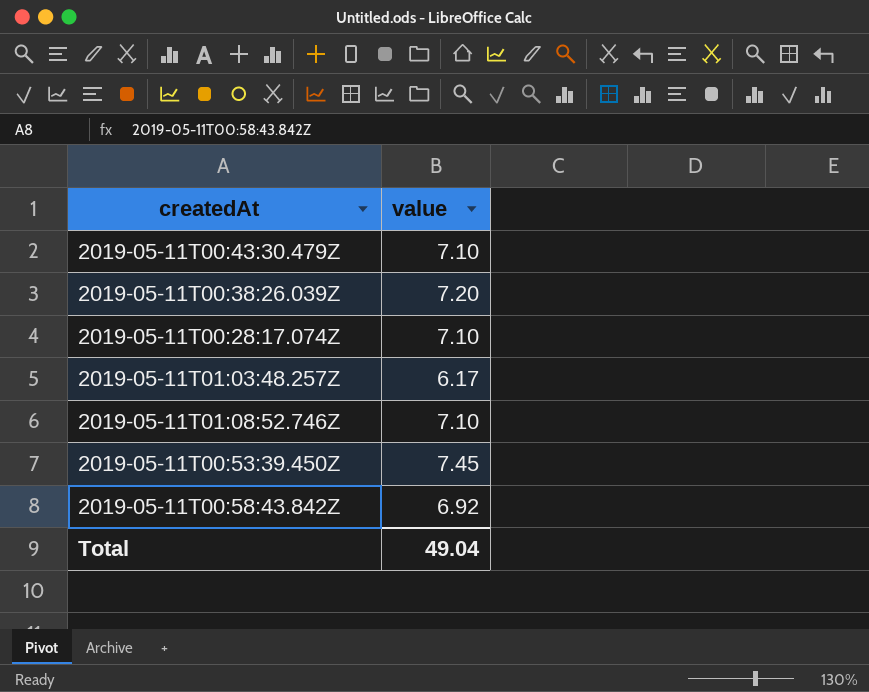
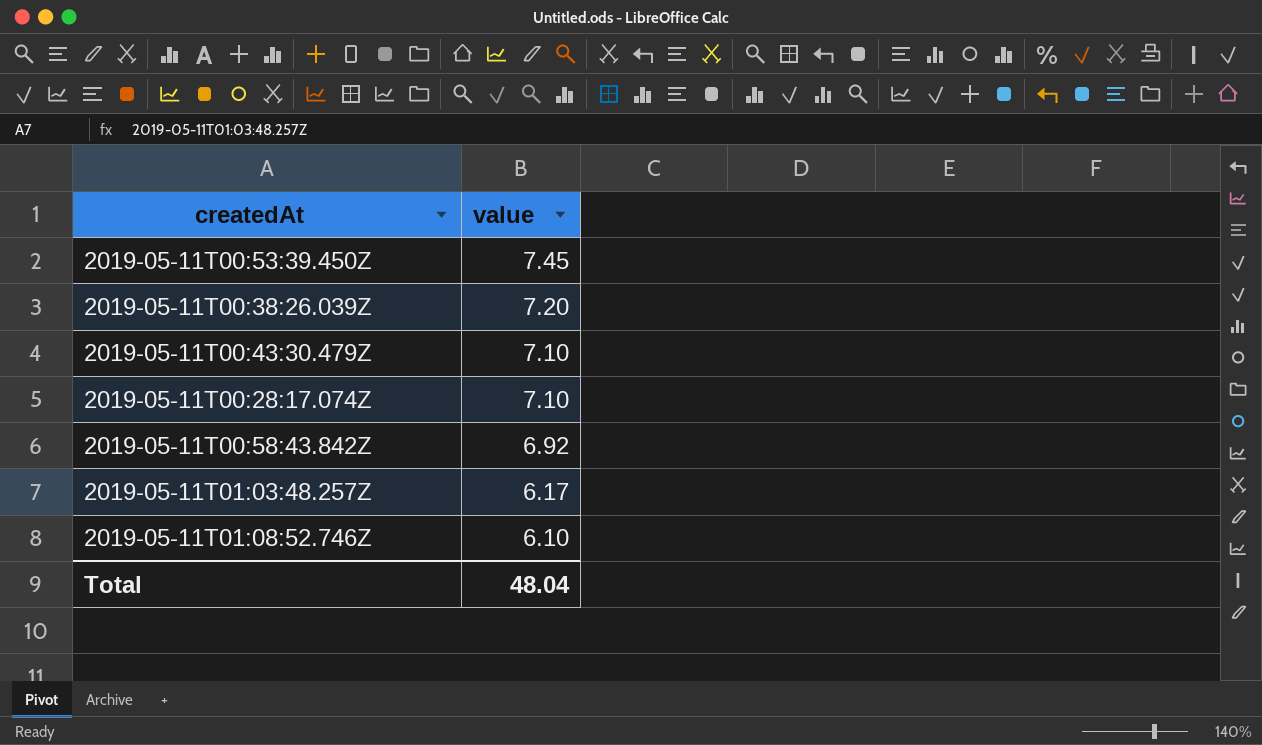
row order: none -> value descending
2019-05-11T01:08:52.746Z | value: 7.10 -> 6.10
Total | value: 49.04 -> 48.04

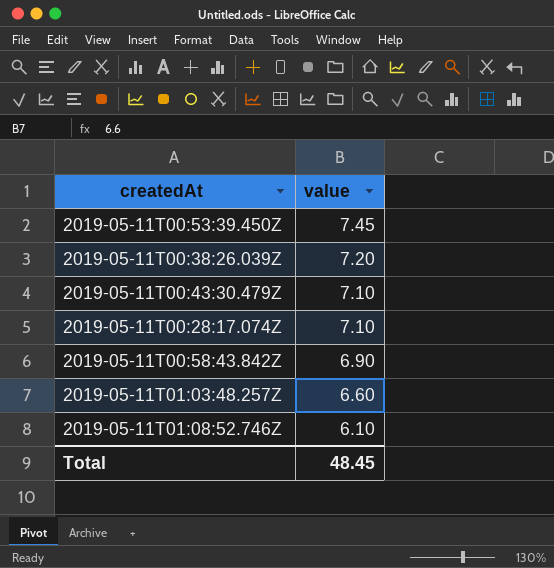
2019-05-11T00:58:43.842Z | value: 6.92 -> 6.90
2019-05-11T01:03:48.257Z | value: 6.17 -> 6.60
Total | value: 48.04 -> 48.45

